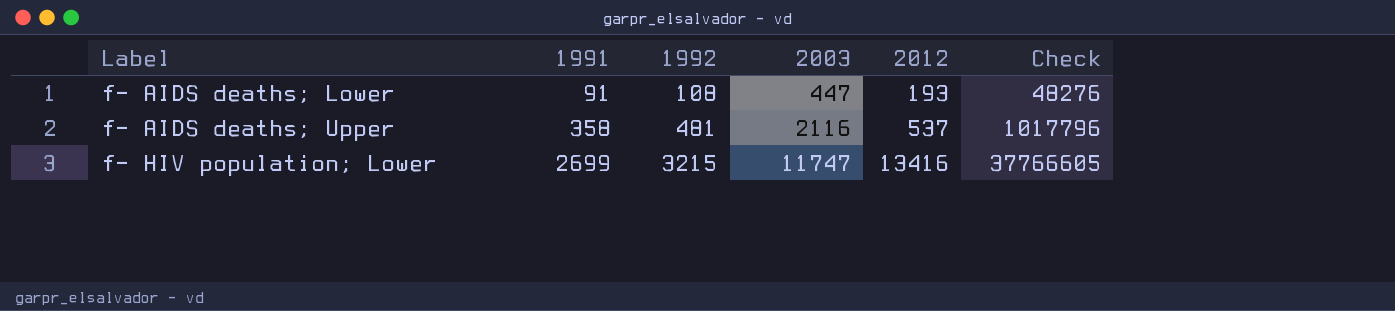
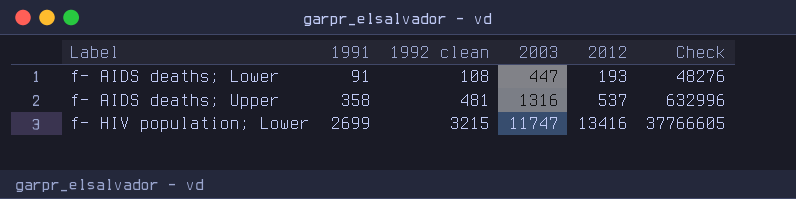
column name: 1992 -> 1992 clean
f- AIDS deaths; Upper | 2003: 2116 -> 1316
f- AIDS deaths; Upper | Check: 1017796 -> 632996

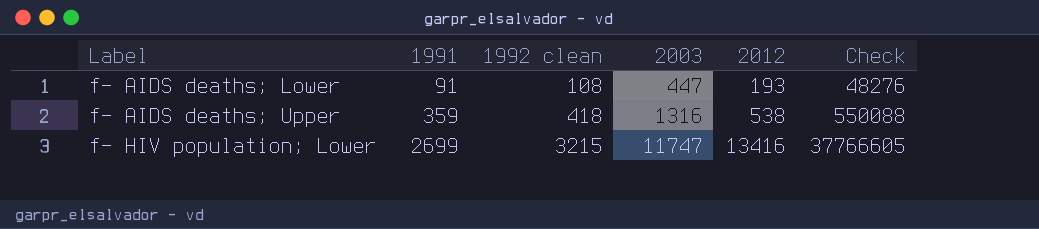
f- AIDS deaths; Upper | 1991: 358 -> 359
f- AIDS deaths; Upper | 1992 clean: 481 -> 418
f- AIDS deaths; Upper | 2012: 537 -> 538
f- AIDS deaths; Upper | Check: 632996 -> 550088

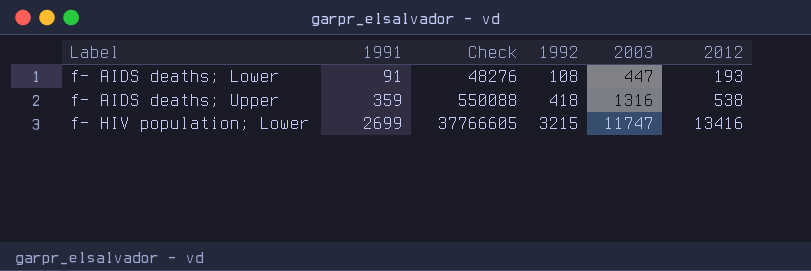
column Check | position: 6 -> 3
column name: 1992 clean -> 1992

